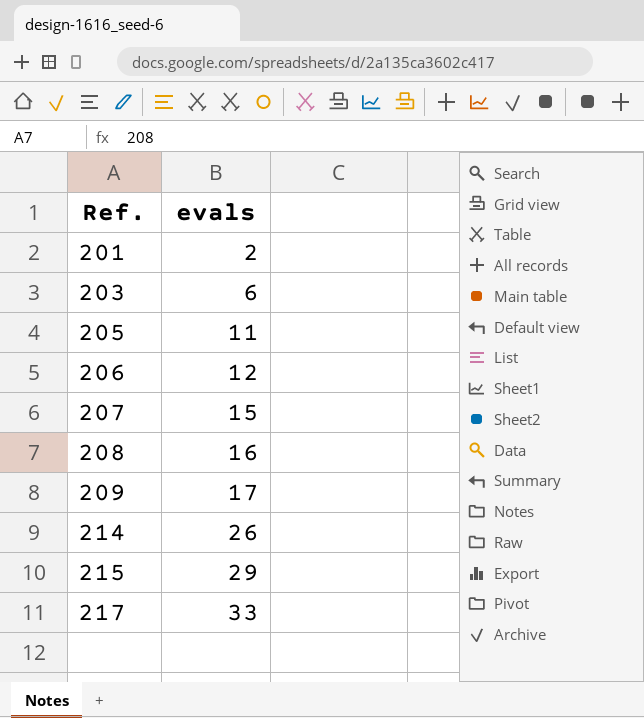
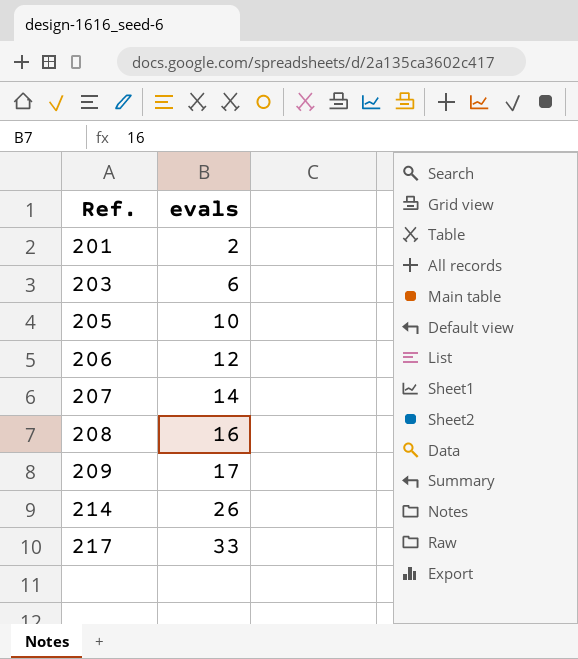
row 215: 29 -> none
205 | evals: 11 -> 10
207 | evals: 15 -> 14

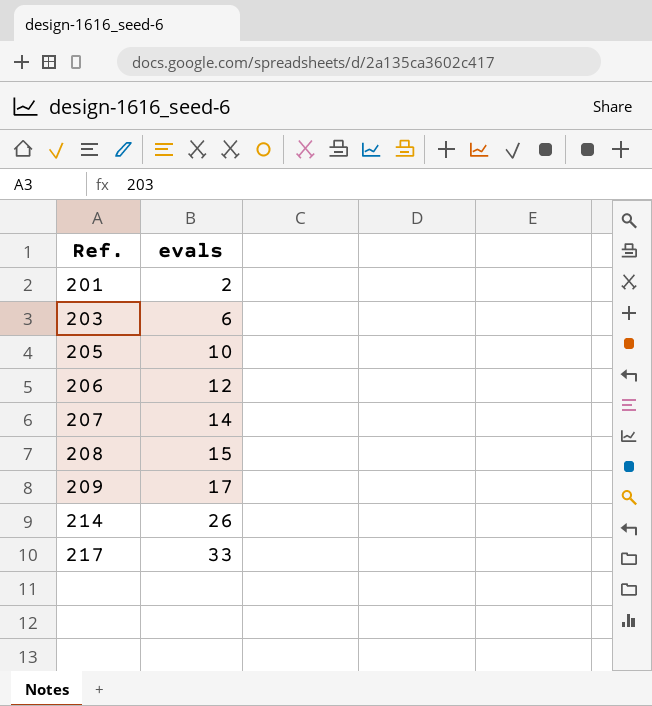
208 | evals: 16 -> 15

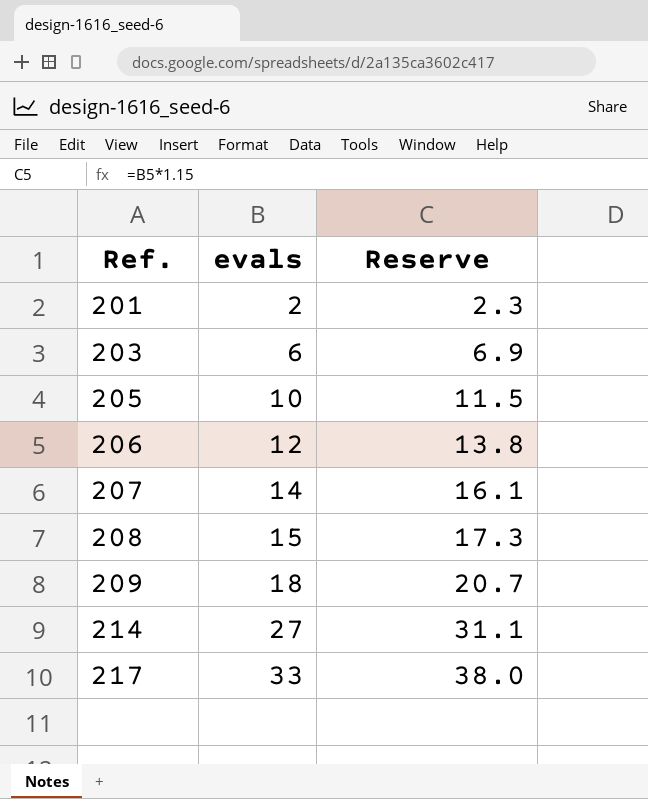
column Reserve | formula: none -> [evals] * 1.15
209 | evals: 17 -> 18
214 | evals: 26 -> 27

